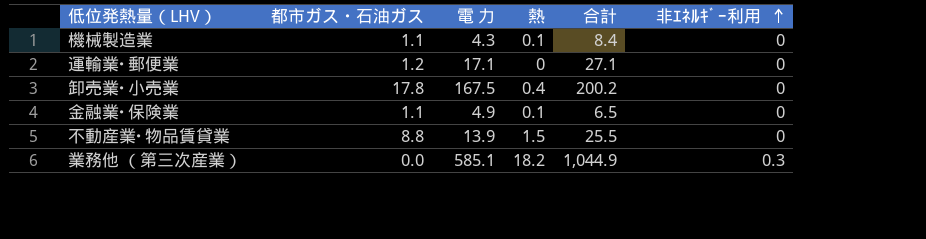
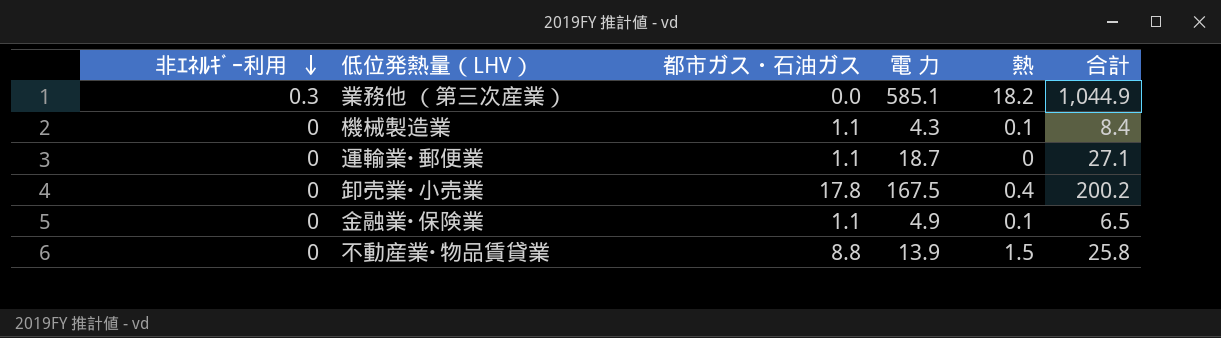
row order: 非ｴﾈﾙｷﾞｰ利用 ascending -> 非ｴﾈﾙｷﾞｰ利用 descending
column 非ｴﾈﾙｷﾞｰ利用 | position: 6 -> 1
運輸業･郵便業 | 都市ガス・石油ガス: 1.2 -> 1.1
運輸業･郵便業 | 電 力: 17.1 -> 18.7
不動産業･物品賃貸業 | 合計: 25.5 -> 25.8

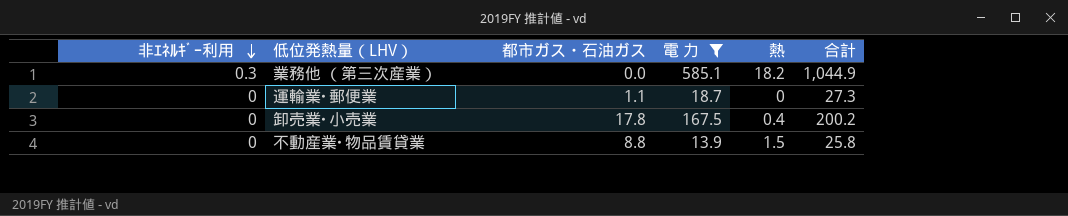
filter: none -> 電 力 >= 13.9
運輸業･郵便業 | 合計: 27.1 -> 27.3

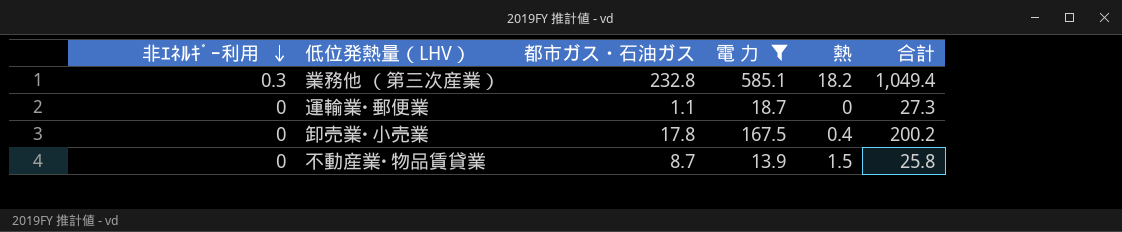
業務他 （第三次産業） | 都市ガス・石油ガス: 0.0 -> 232.8
業務他 （第三次産業） | 合計: 1,044.9 -> 1,049.4
不動産業･物品賃貸業 | 都市ガス・石油ガス: 8.8 -> 8.7

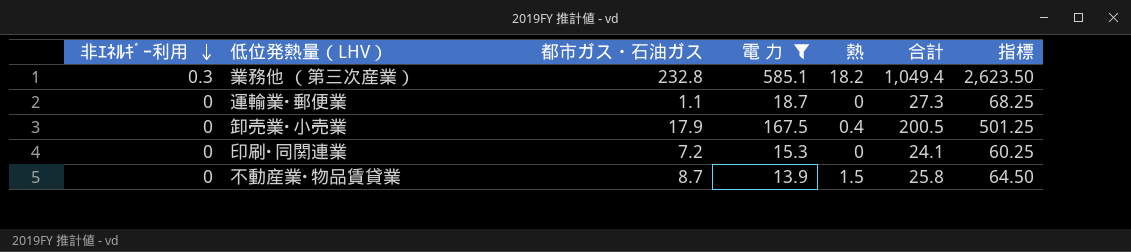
column 指標 | formula: none -> [合計] * 2.5
卸売業･小売業 | 都市ガス・石油ガス: 17.8 -> 17.9
卸売業･小売業 | 合計: 200.2 -> 200.5
row 印刷･同関連業: none -> 0 | 7.2 | 15.3 | 0 | 24.1 | 60.25

